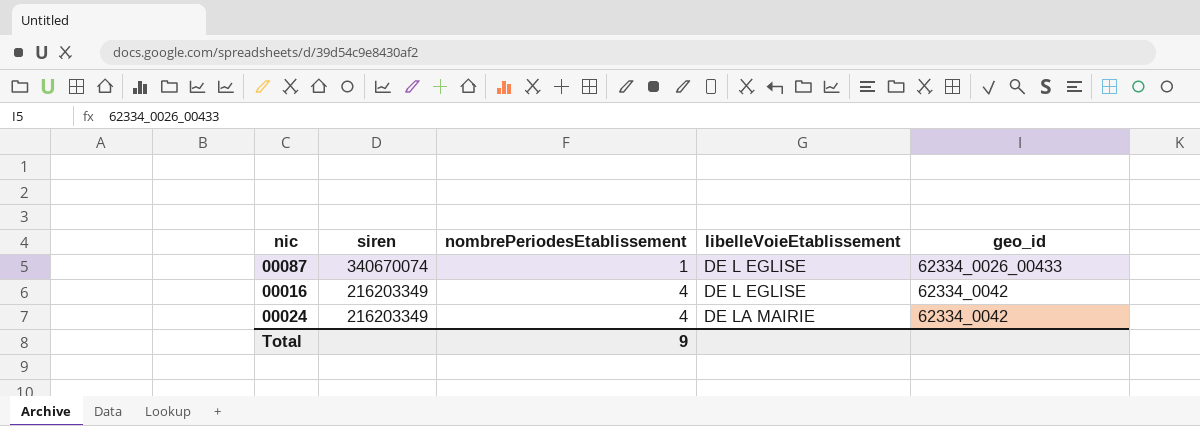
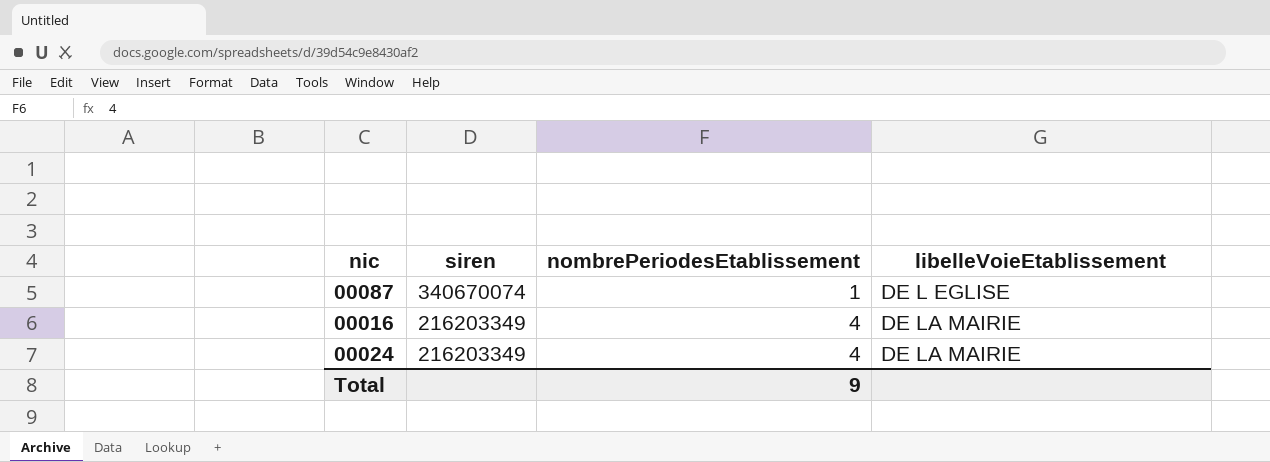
column geo_id | position: 5 -> none
00016 | libelleVoieEtablissement: DE L EGLISE -> DE LA MAIRIE

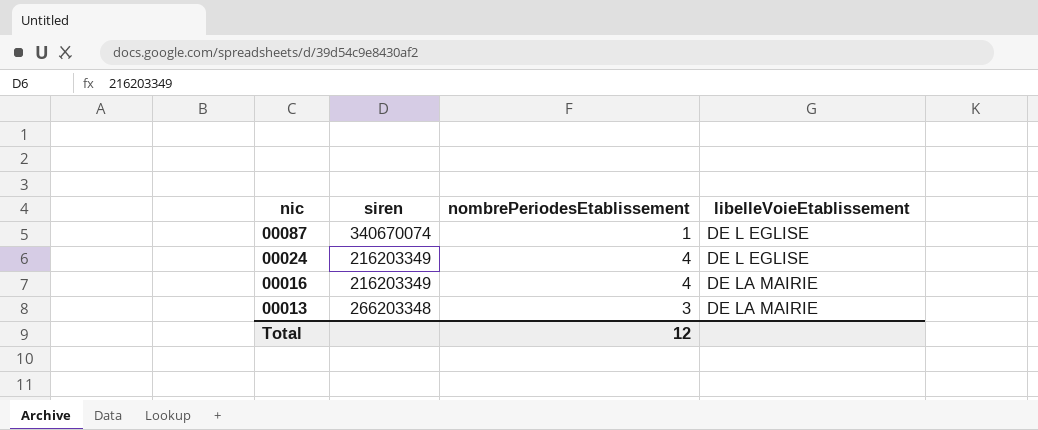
row order: siren descending -> nic descending
00024 | libelleVoieEtablissement: DE LA MAIRIE -> DE L EGLISE
row 00013: none -> 266203348 | 3 | DE LA MAIRIE
Total | nombrePeriodesEtablissement: 9 -> 12

